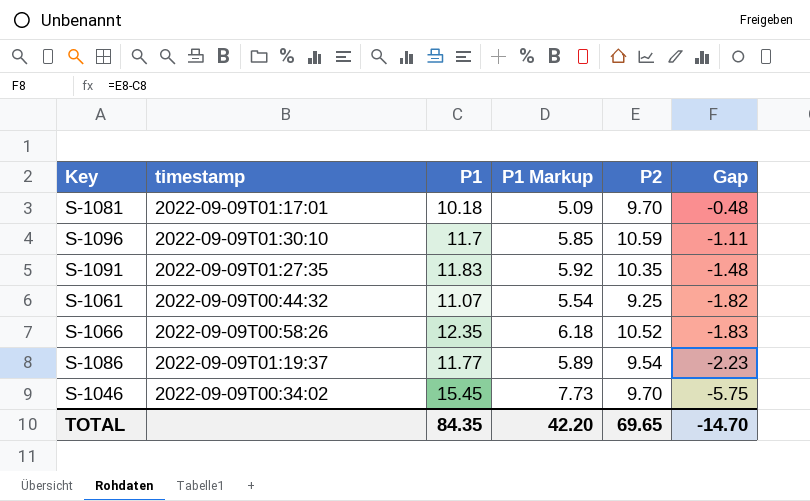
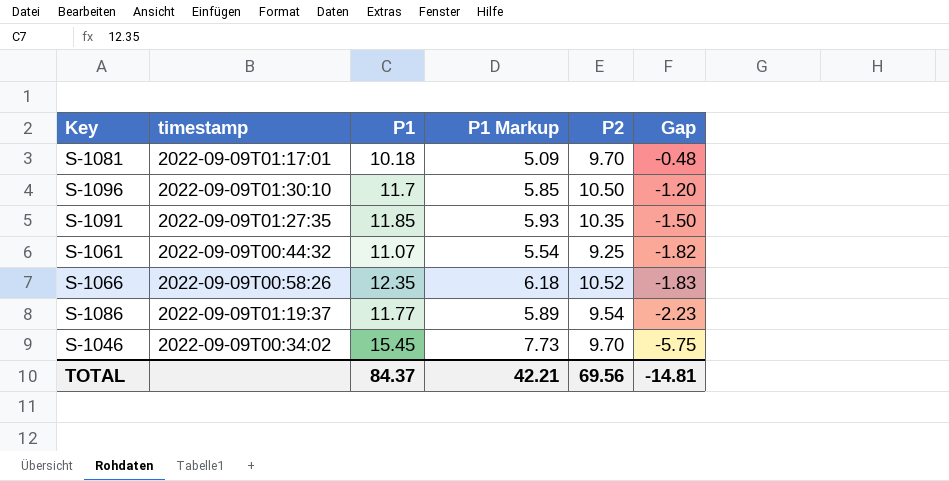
S-1096 | P2: 10.59 -> 10.50
S-1096 | Gap: -1.11 -> -1.20
S-1091 | P1: 11.83 -> 11.85
S-1091 | P1 Markup: 5.92 -> 5.93
S-1091 | Gap: -1.48 -> -1.50
TOTAL | P1: 84.35 -> 84.37
TOTAL | P1 Markup: 42.20 -> 42.21
TOTAL | P2: 69.65 -> 69.56
TOTAL | Gap: -14.70 -> -14.81

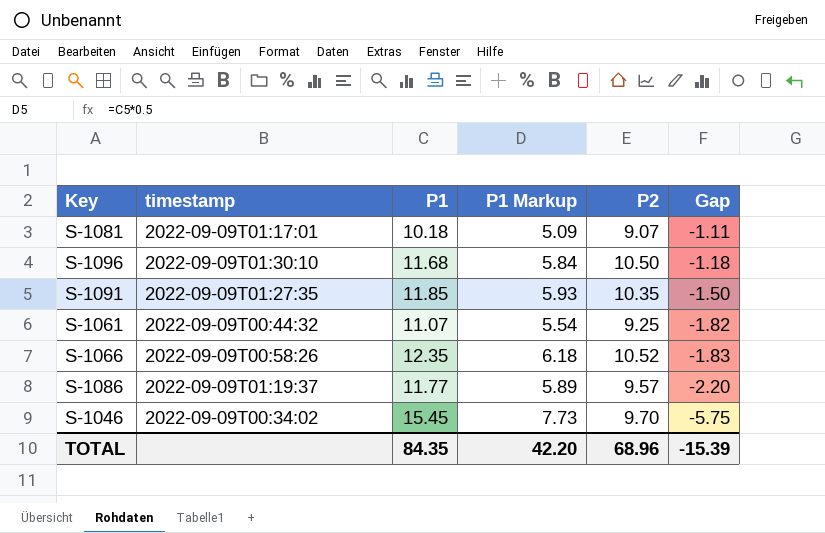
S-1081 | P2: 9.70 -> 9.07
S-1081 | Gap: -0.48 -> -1.11
S-1096 | P1: 11.7 -> 11.68
S-1096 | P1 Markup: 5.85 -> 5.84
S-1096 | Gap: -1.20 -> -1.18
S-1086 | P2: 9.54 -> 9.57
S-1086 | Gap: -2.23 -> -2.20
TOTAL | P1: 84.37 -> 84.35
TOTAL | P1 Markup: 42.21 -> 42.20
TOTAL | P2: 69.56 -> 68.96
TOTAL | Gap: -14.81 -> -15.39

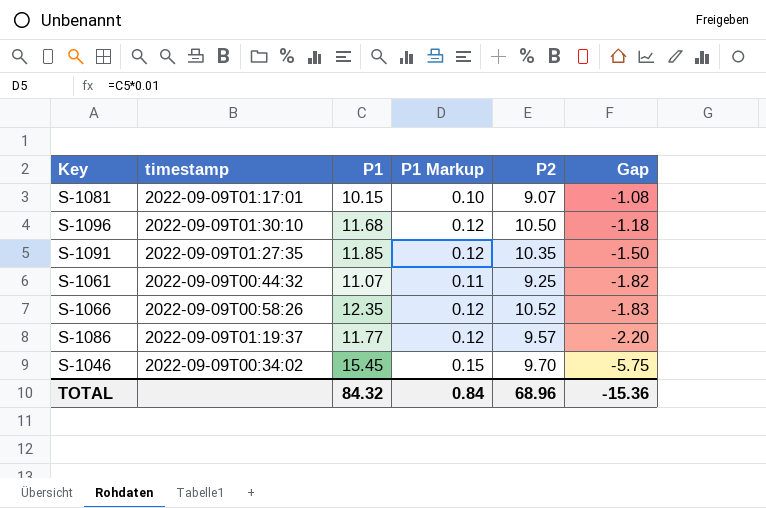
column P1 Markup | formula: [P1] * 0.5 -> [P1] * 0.01
S-1081 | P1: 10.18 -> 10.15
S-1081 | Gap: -1.11 -> -1.08
TOTAL | P1: 84.35 -> 84.32
TOTAL | P1 Markup: 42.20 -> 0.84
TOTAL | Gap: -15.39 -> -15.36

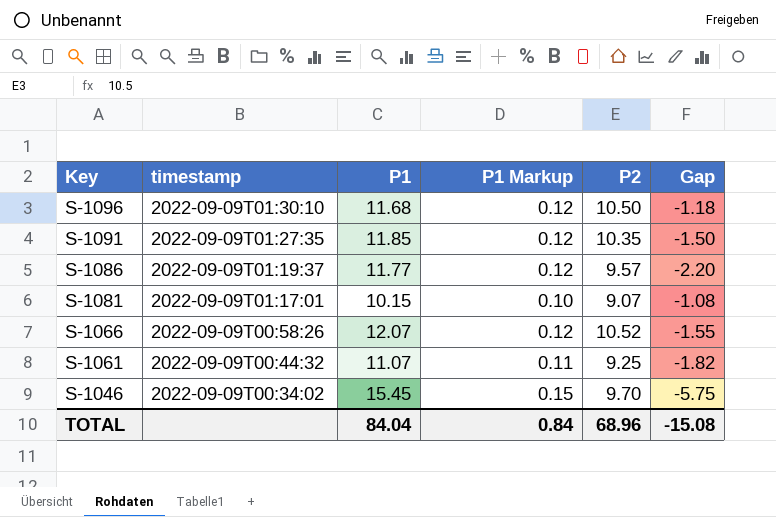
row order: Gap descending -> Key descending
S-1066 | P1: 12.35 -> 12.07
S-1066 | Gap: -1.83 -> -1.55
TOTAL | P1: 84.32 -> 84.04
TOTAL | Gap: -15.36 -> -15.08

